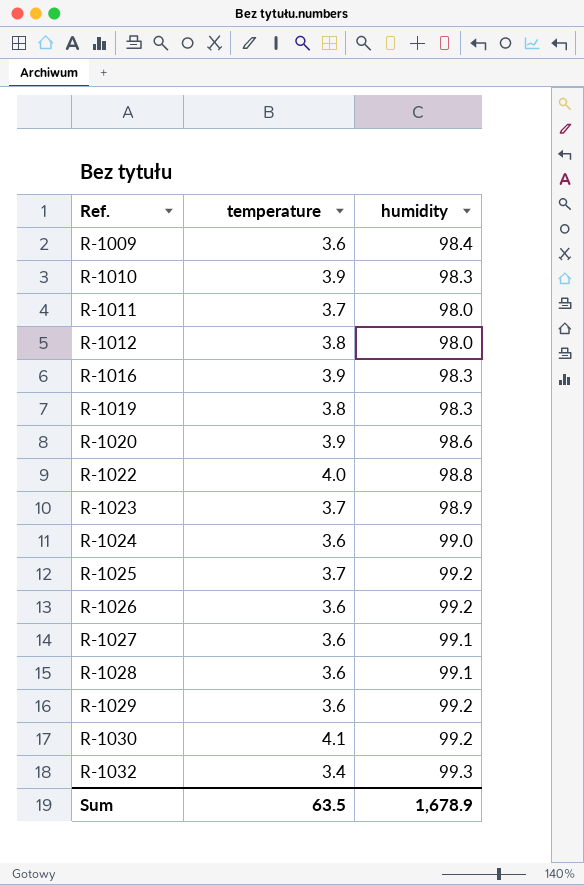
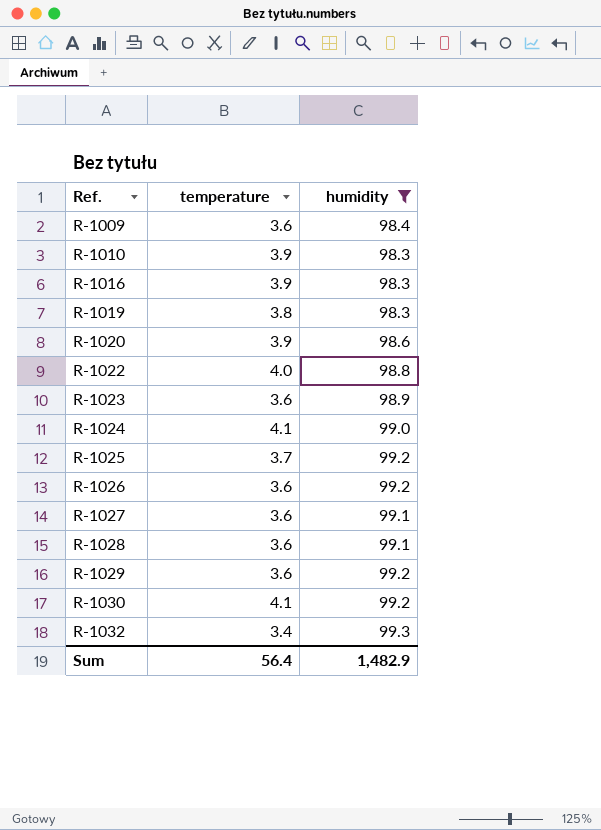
filter: none -> humidity != 98.0
R-1023 | temperature: 3.7 -> 3.6
R-1024 | temperature: 3.6 -> 4.1
Sum | temperature: 63.5 -> 56.4
Sum | humidity: 1,678.9 -> 1,482.9

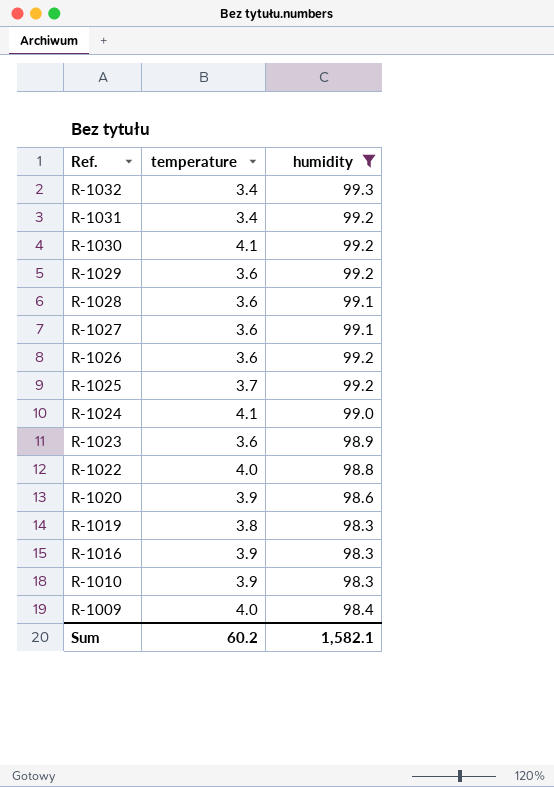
row order: Ref. ascending -> Ref. descending
row R-1031: none -> 3.4 | 99.2
R-1009 | temperature: 3.6 -> 4.0
Sum | temperature: 56.4 -> 60.2
Sum | humidity: 1,482.9 -> 1,582.1

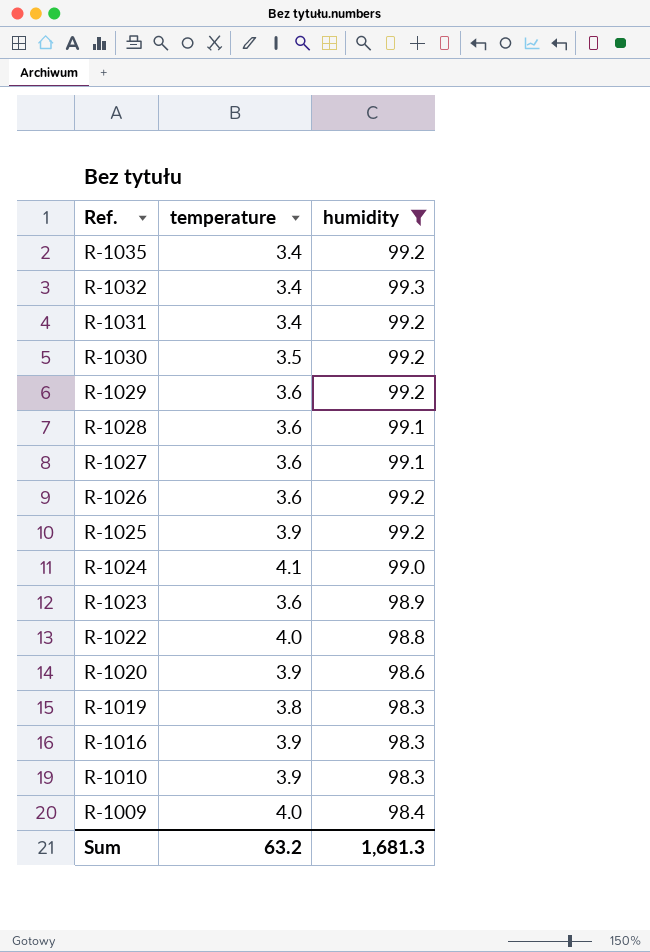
row R-1035: none -> 3.4 | 99.2
R-1030 | temperature: 4.1 -> 3.5
R-1025 | temperature: 3.7 -> 3.9
Sum | temperature: 60.2 -> 63.2
Sum | humidity: 1,582.1 -> 1,681.3

